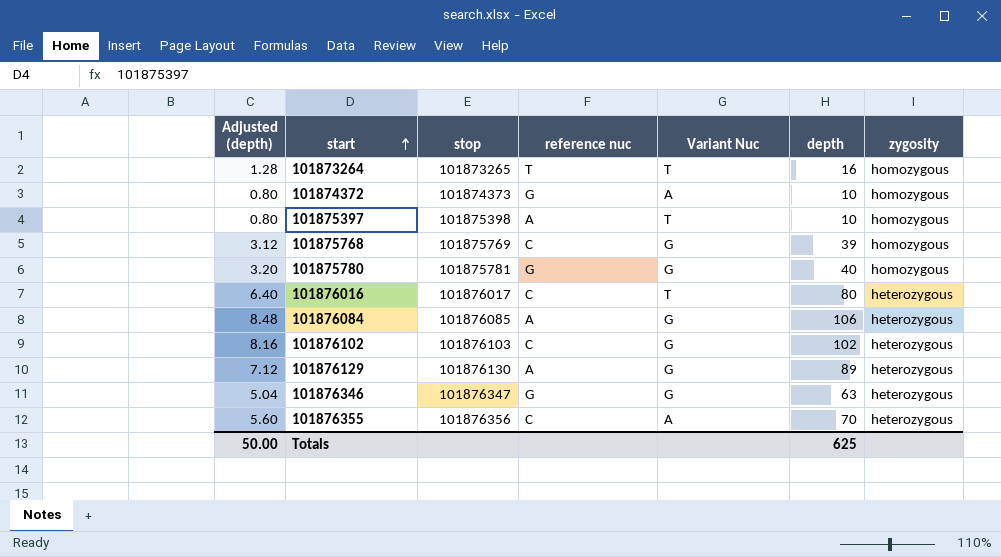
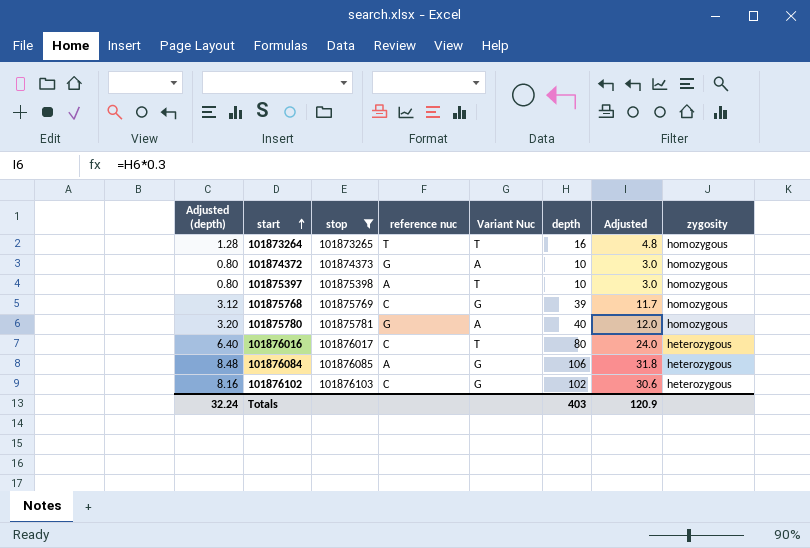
filter: none -> stop <= 101876103
column Adjusted | formula: none -> [depth] * 0.3
101875780 | Variant Nuc: G -> A
Totals | Adjusted (depth): 50.00 -> 32.24
Totals | depth: 625 -> 403

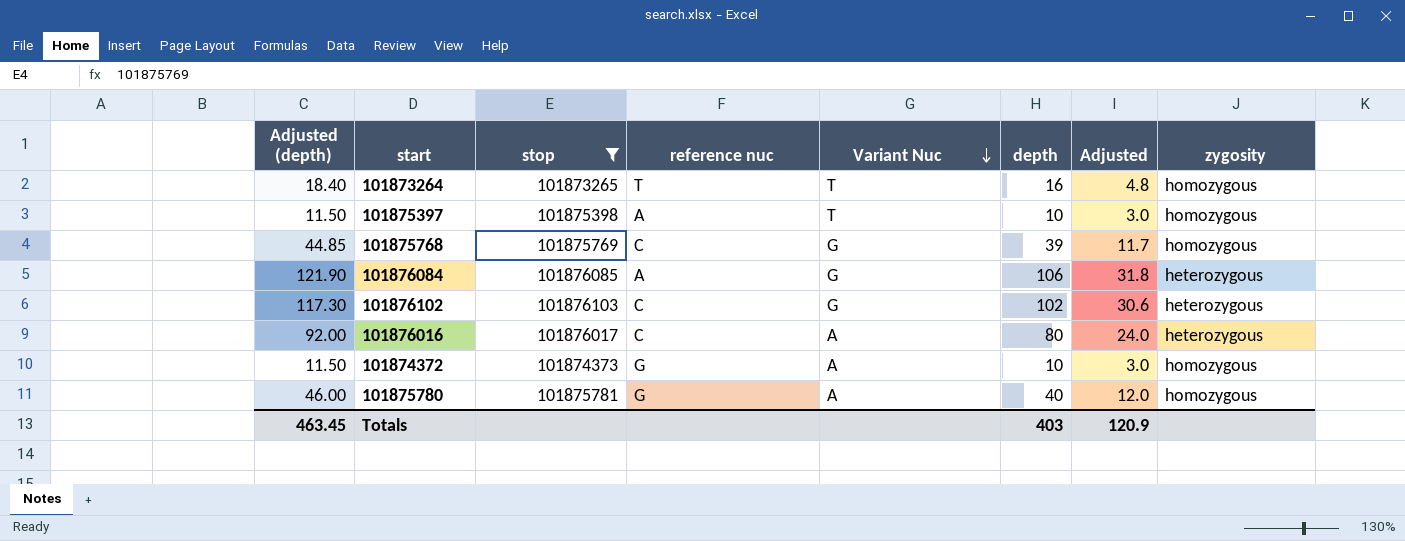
row order: start ascending -> Variant Nuc descending
column Adjusted (depth) | formula: [depth] * 0.08 -> [depth] * 1.15
101876016 | Variant Nuc: T -> A
Totals | Adjusted (depth): 32.24 -> 463.45

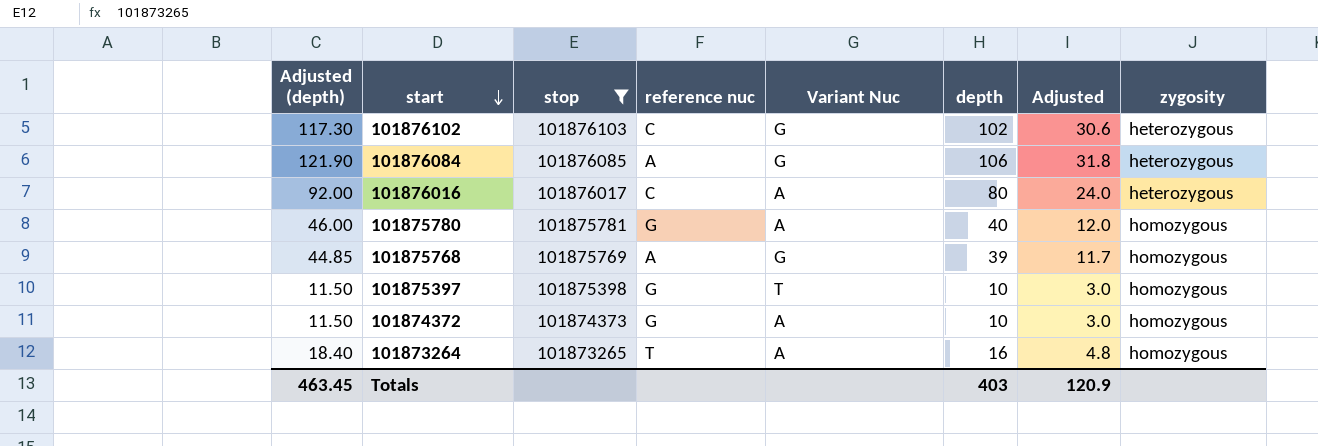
row order: Variant Nuc descending -> start descending
101875768 | reference nuc: C -> A
101875397 | reference nuc: A -> G
101873264 | Variant Nuc: T -> A

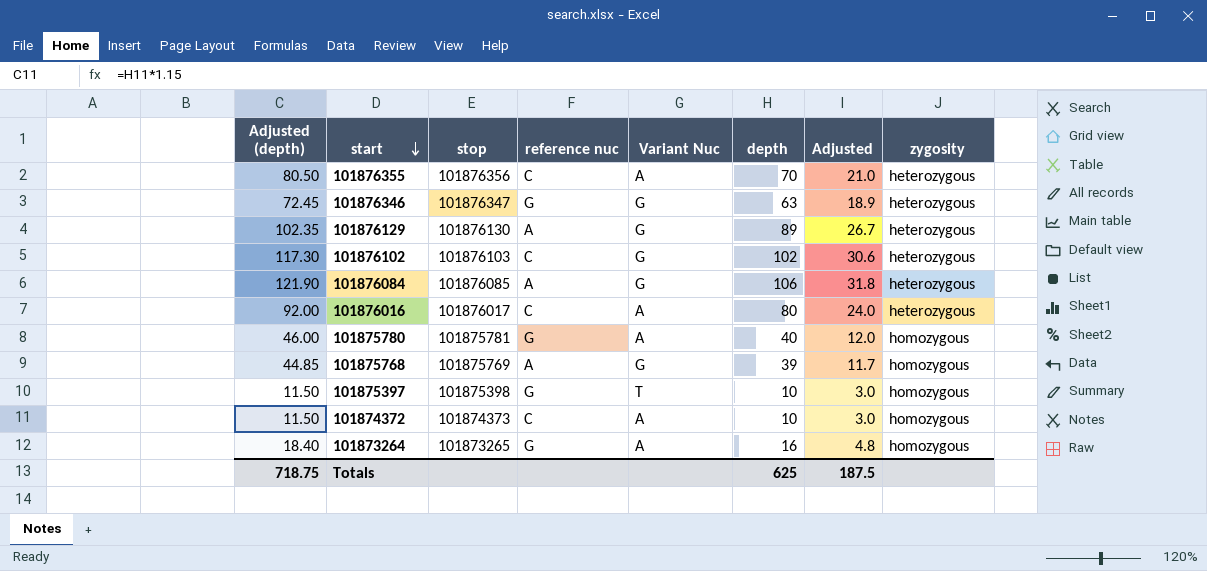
filter: stop <= 101876103 -> none
101874372 | reference nuc: G -> C
101873264 | reference nuc: T -> G
Totals | Adjusted (depth): 463.45 -> 718.75
Totals | depth: 403 -> 625
Totals | Adjusted: 120.9 -> 187.5

